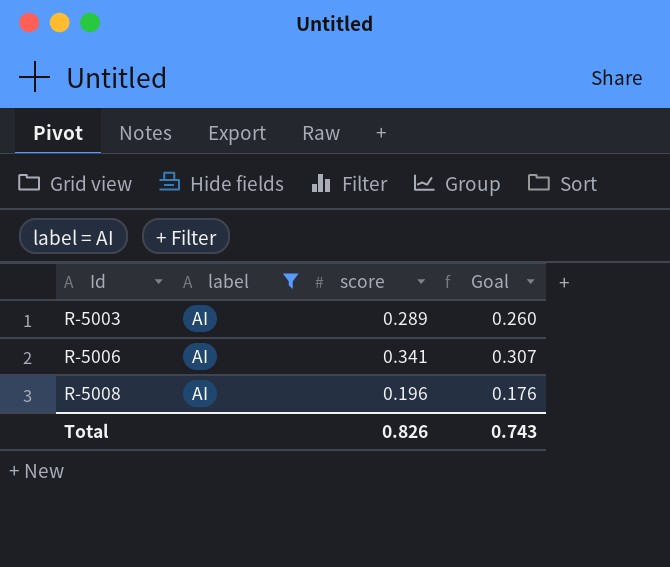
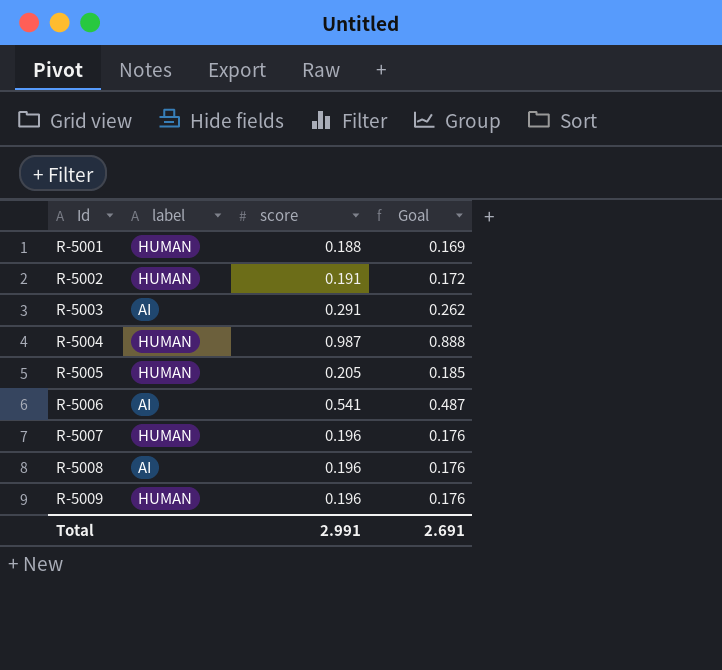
filter: label = AI -> none
R-5003 | score: 0.289 -> 0.291
R-5003 | Goal: 0.260 -> 0.262
R-5006 | score: 0.341 -> 0.541
R-5006 | Goal: 0.307 -> 0.487
Total | score: 0.826 -> 2.991
Total | Goal: 0.743 -> 2.691

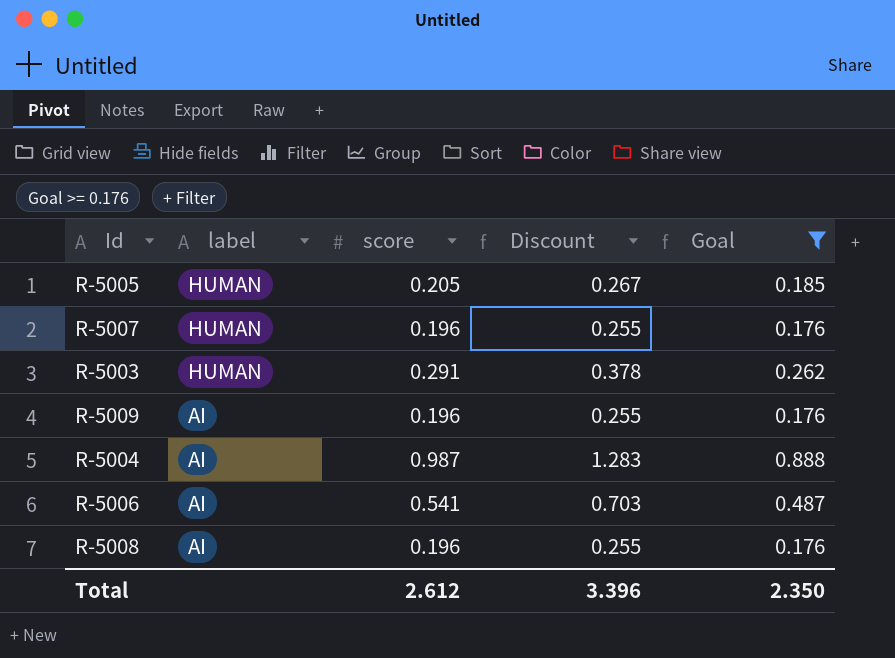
filter: none -> Goal >= 0.176
row order: Id ascending -> label descending
column Discount | formula: none -> [score] * 1.3
R-5003 | label: AI -> HUMAN
R-5009 | label: HUMAN -> AI
R-5004 | label: HUMAN -> AI
Total | score: 2.991 -> 2.612
Total | Goal: 2.691 -> 2.350

